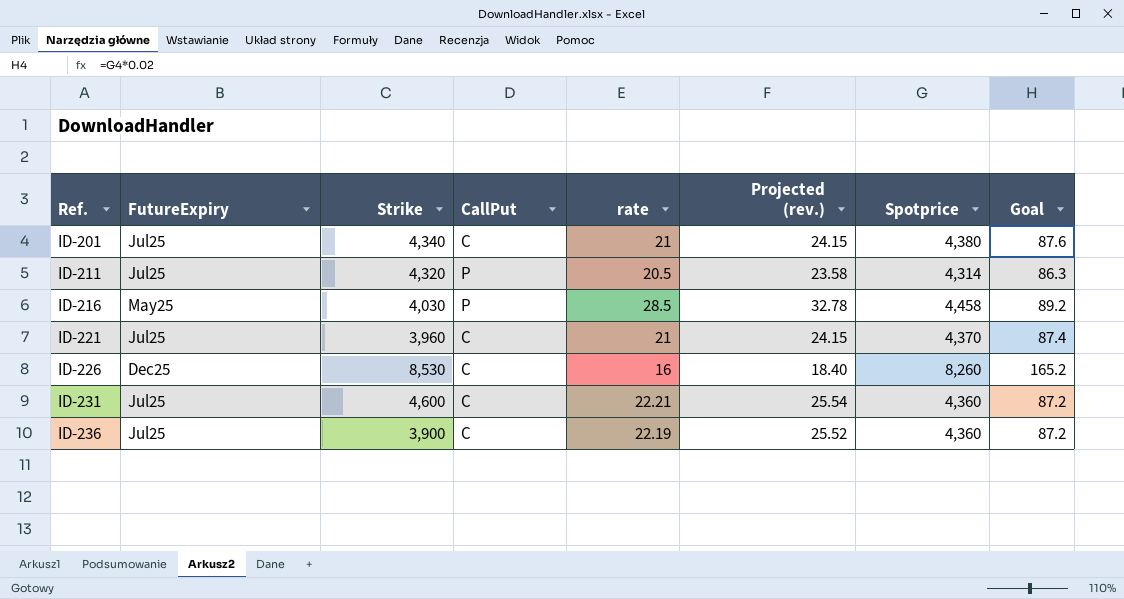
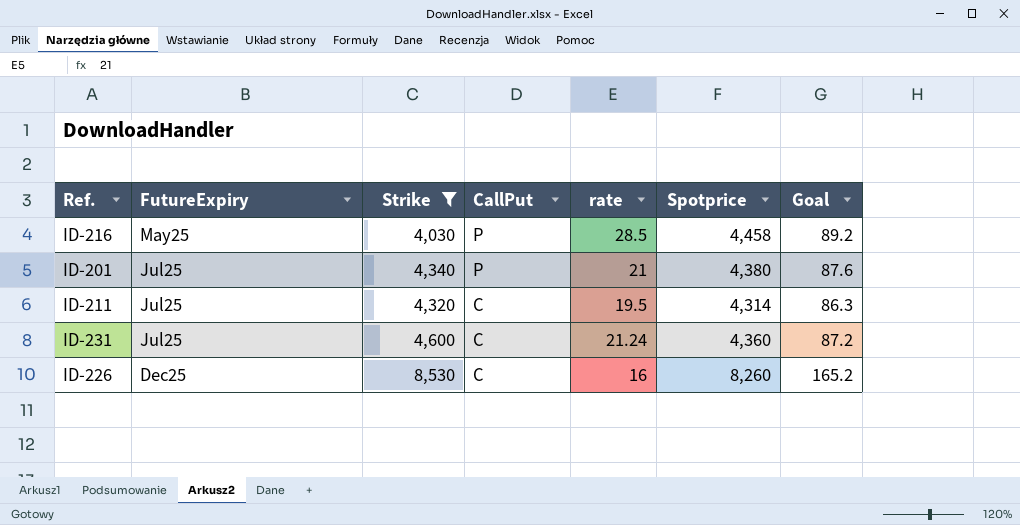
filter: none -> Strike >= 4,030
row order: Ref. ascending -> FutureExpiry ascending
column Projected (rev.) | formula: [rate] * 1.15 -> none
ID-201 | CallPut: C -> P
ID-211 | CallPut: P -> C
ID-211 | rate: 20.5 -> 19.5
ID-231 | rate: 22.21 -> 21.24

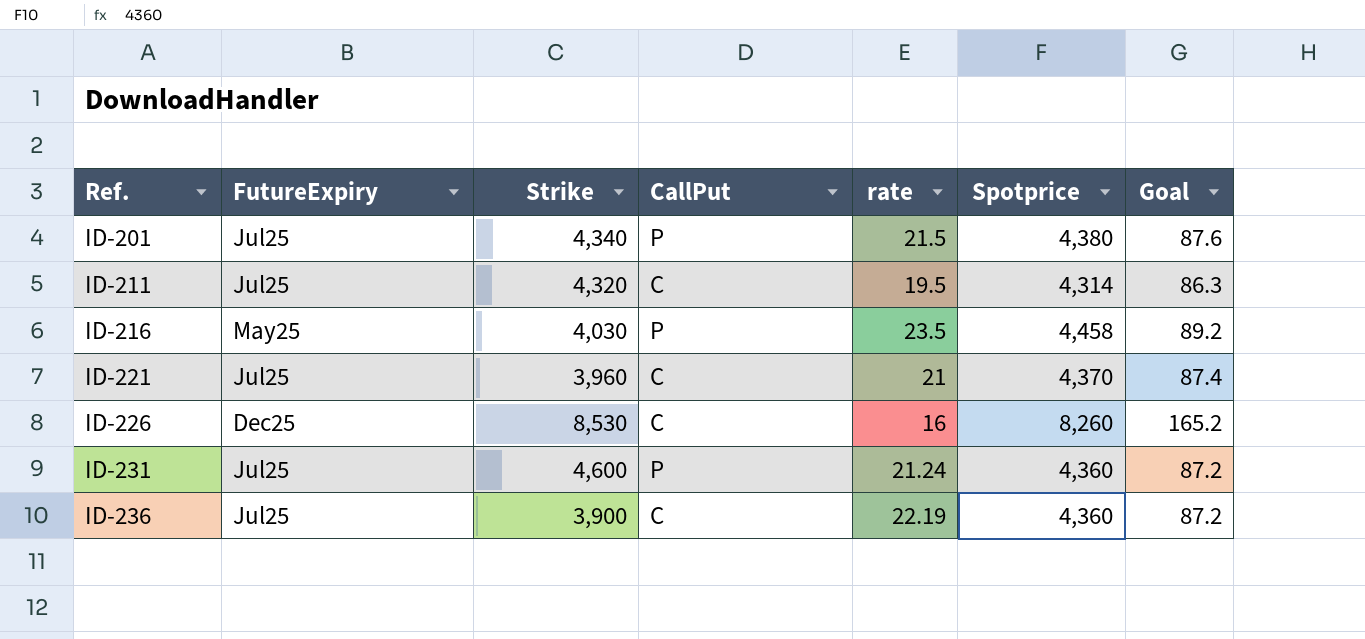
filter: Strike >= 4,030 -> none
row order: FutureExpiry ascending -> Ref. ascending
ID-201 | rate: 21 -> 21.5
ID-216 | rate: 28.5 -> 23.5
ID-231 | CallPut: C -> P

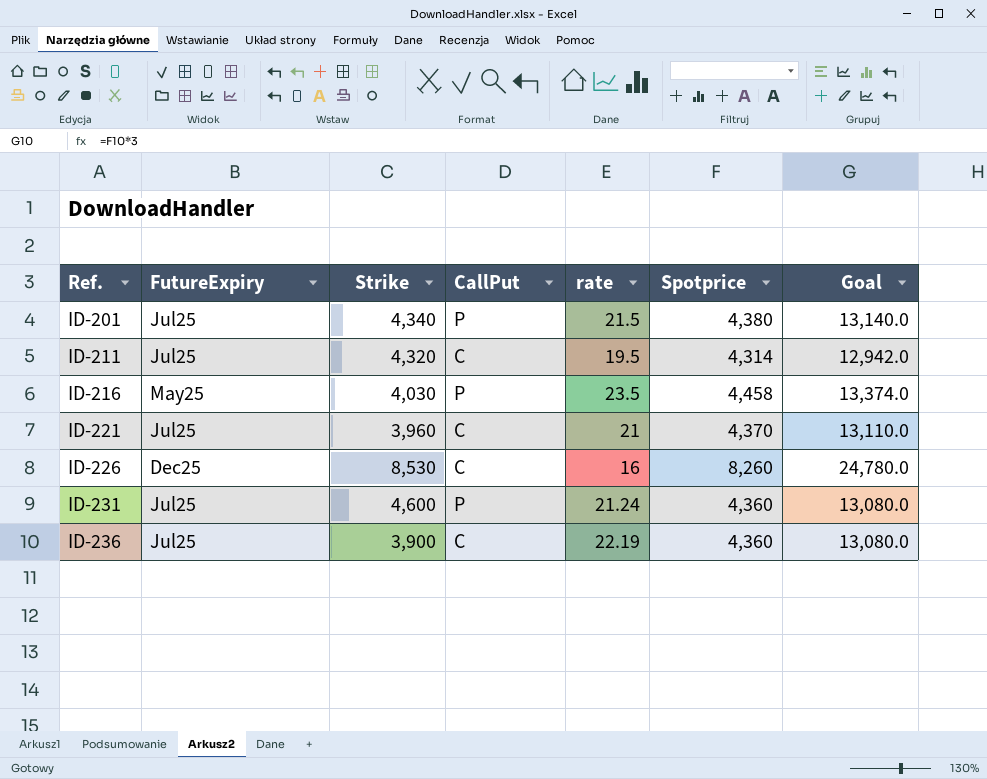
column Goal | formula: [Spotprice] * 0.02 -> [Spotprice] * 3

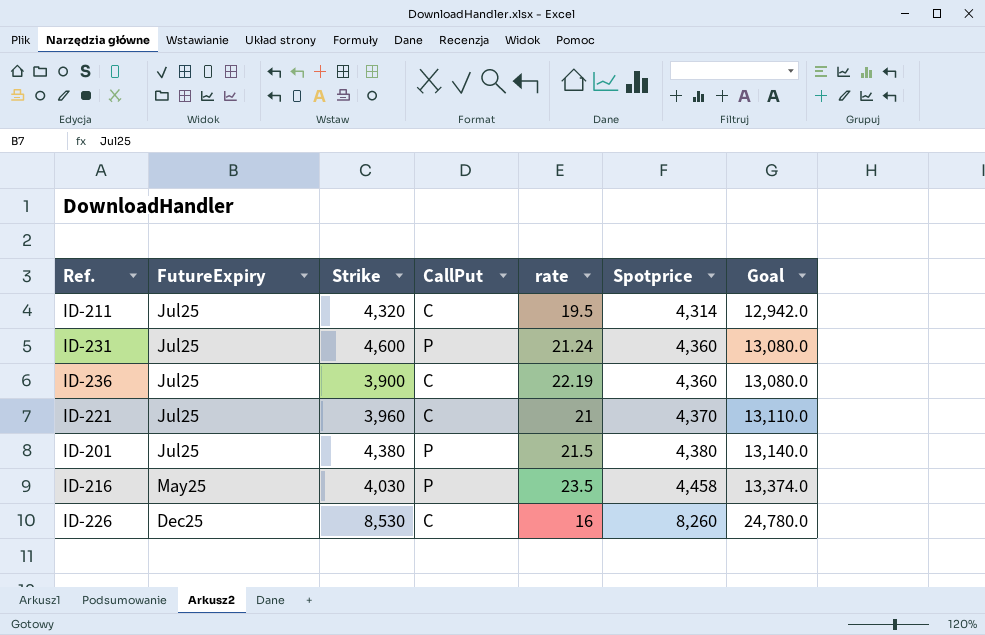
row order: Ref. ascending -> Spotprice ascending
ID-201 | Strike: 4,340 -> 4,380

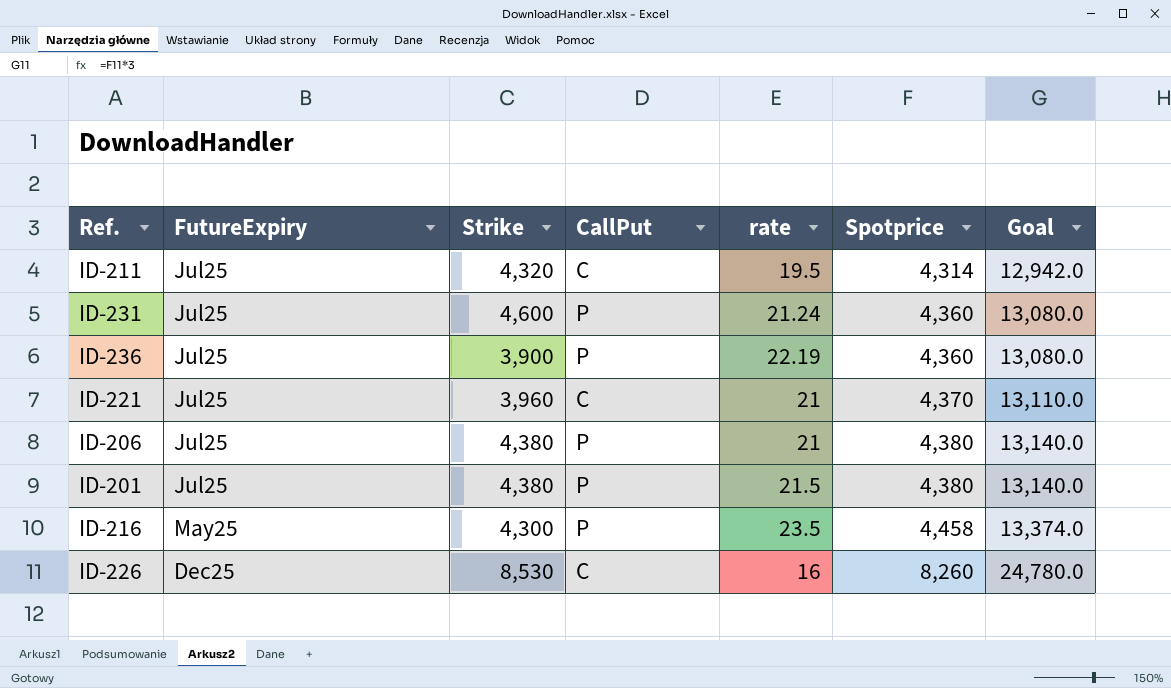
ID-236 | CallPut: C -> P
row ID-206: none -> Jul25 | 4,380 | P | 21 | 4,380 | 13,140.0
ID-216 | Strike: 4,030 -> 4,300

